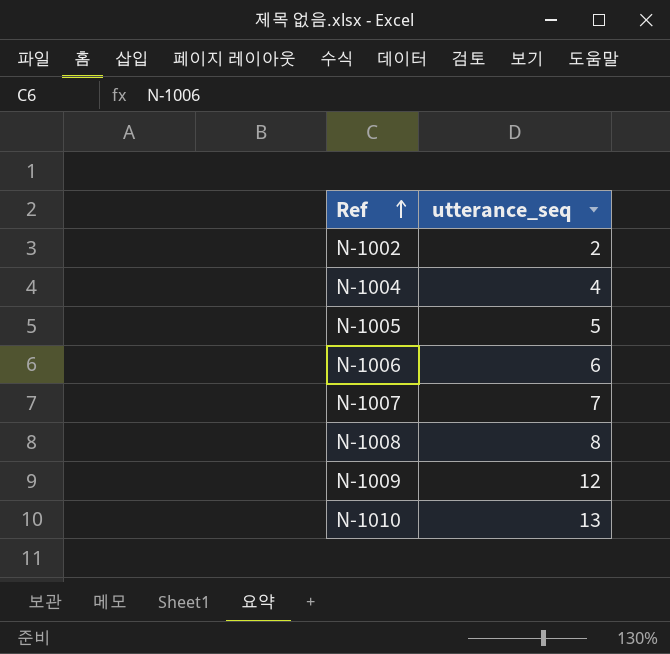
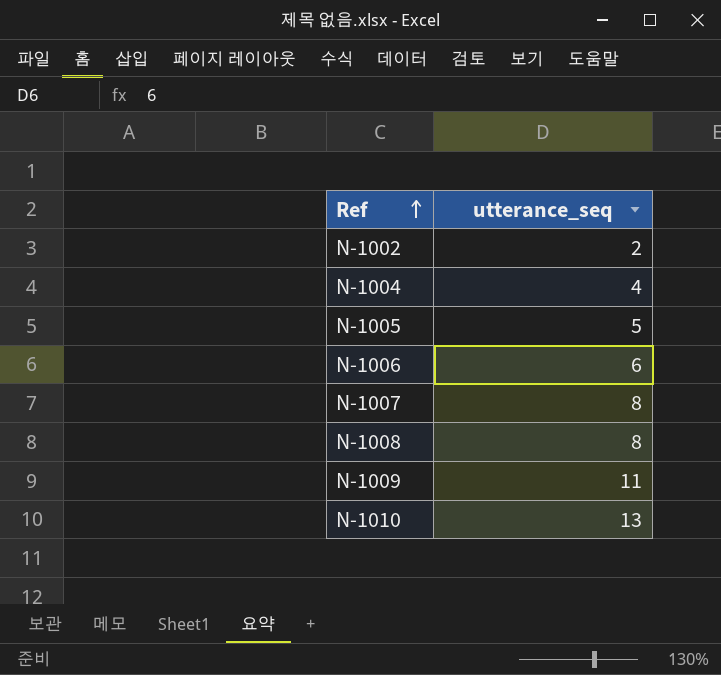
N-1007 | utterance_seq: 7 -> 8
N-1009 | utterance_seq: 12 -> 11

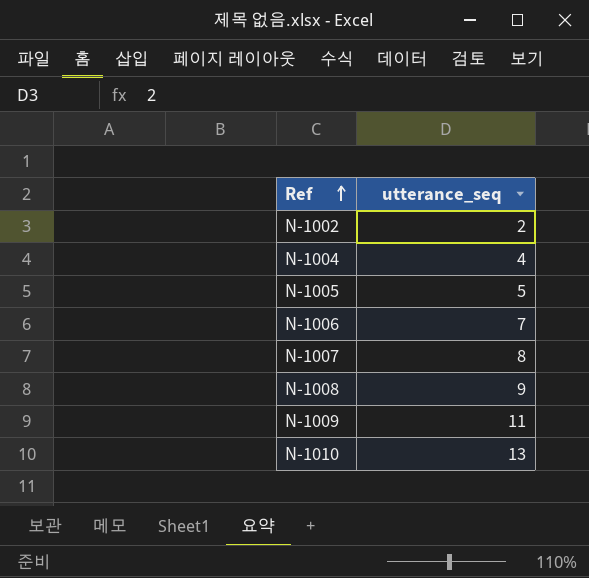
N-1006 | utterance_seq: 6 -> 7
N-1008 | utterance_seq: 8 -> 9

